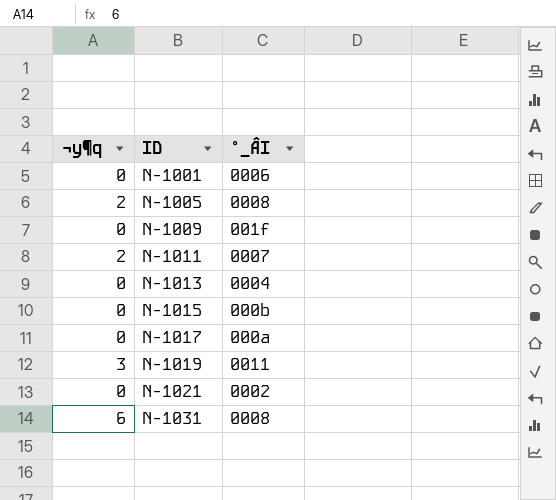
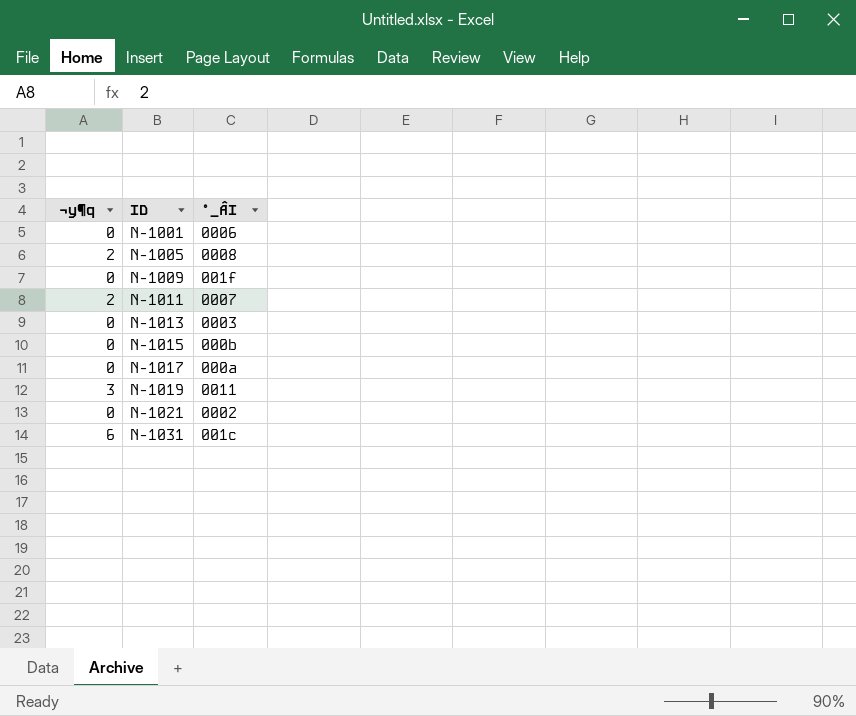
N-1013 | °_ÂI: 0004 -> 0003
N-1031 | °_ÂI: 0008 -> 001c

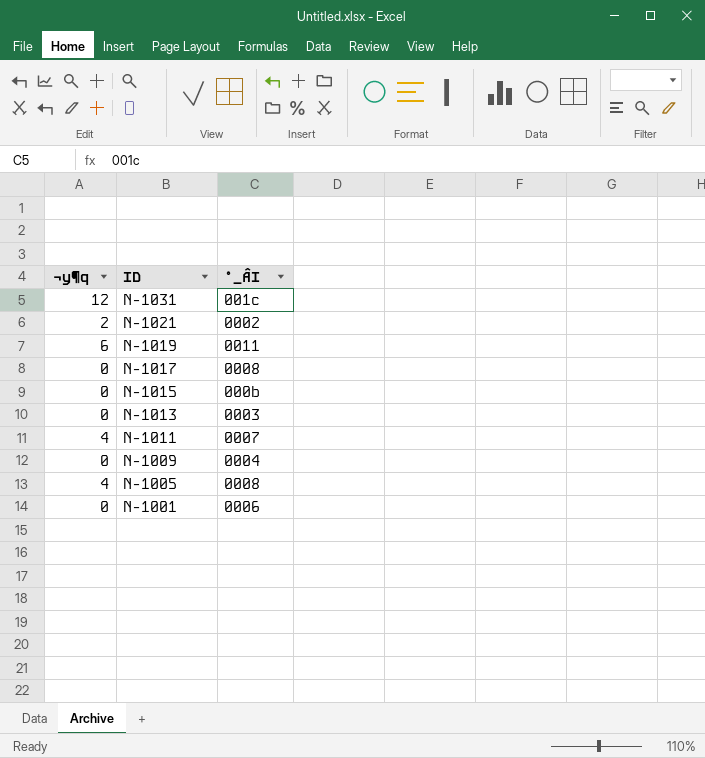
row order: ID ascending -> ID descending
N-1031 | ¬y¶q: 6 -> 12
N-1021 | ¬y¶q: 0 -> 2
N-1019 | ¬y¶q: 3 -> 6
N-1017 | °_ÂI: 000a -> 0008
N-1011 | ¬y¶q: 2 -> 4
N-1009 | °_ÂI: 001f -> 0004
N-1005 | ¬y¶q: 2 -> 4

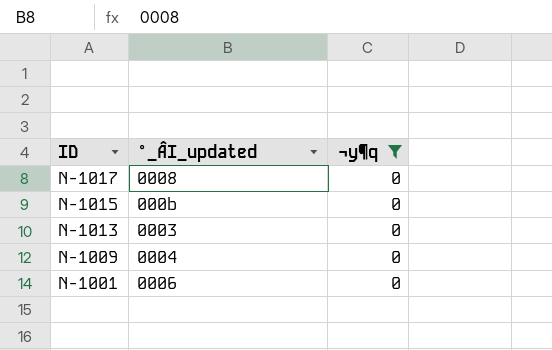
filter: none -> ¬y¶q = 0
column name: °_ÂI -> °_ÂI_updated
column ¬y¶q | position: 1 -> 3

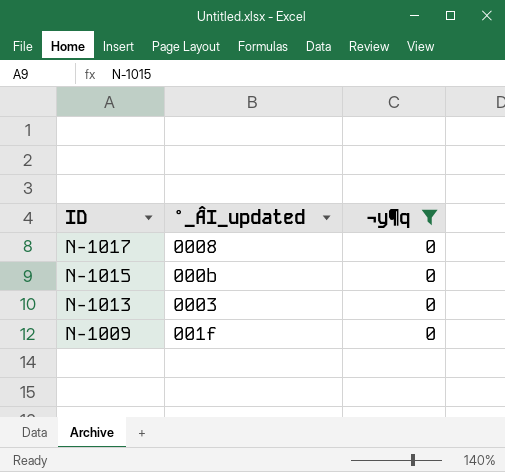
row N-1001: 0006 | 0 -> none
N-1009 | °_ÂI_updated: 0004 -> 001f

